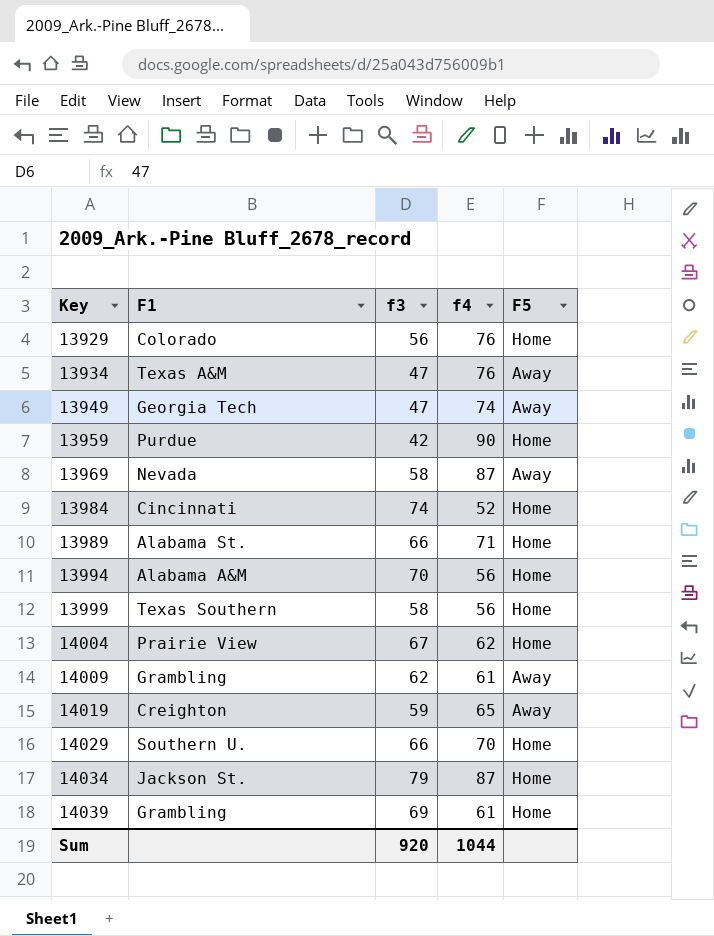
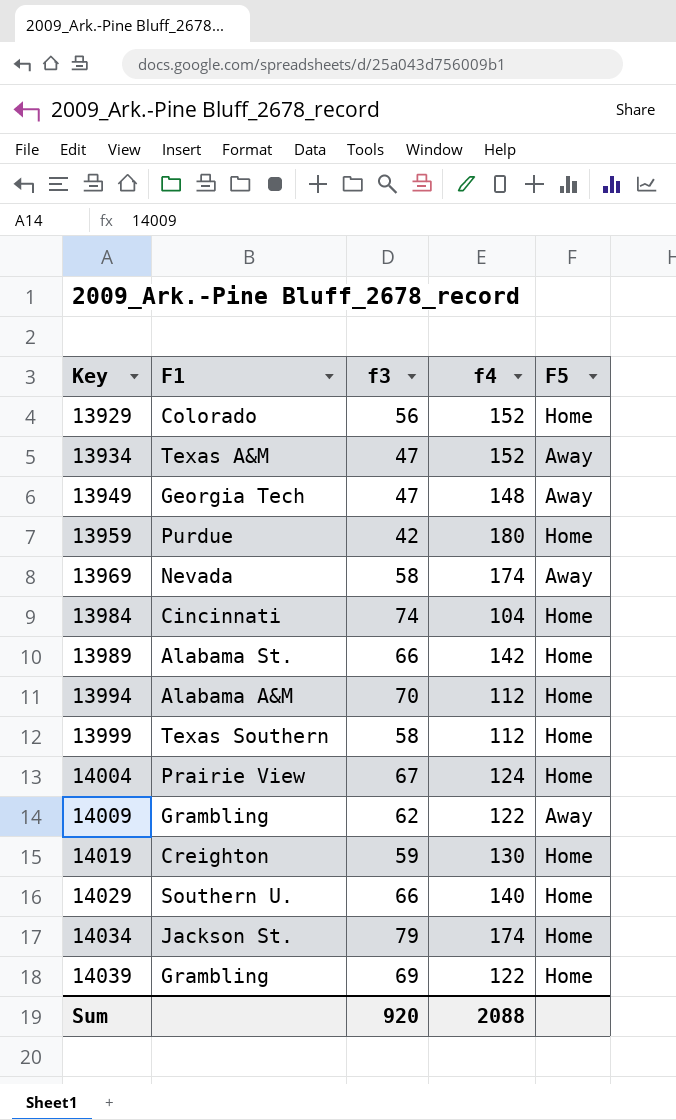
13929 | f4: 76 -> 152
13934 | f4: 76 -> 152
13949 | f4: 74 -> 148
13959 | f4: 90 -> 180
13969 | f4: 87 -> 174
13984 | f4: 52 -> 104
13989 | f4: 71 -> 142
13994 | f4: 56 -> 112
13999 | f4: 56 -> 112
14004 | f4: 62 -> 124
14009 | f4: 61 -> 122
14019 | f4: 65 -> 130
14019 | F5: Away -> Home
14029 | f4: 70 -> 140
14034 | f4: 87 -> 174
14039 | f4: 61 -> 122
Sum | f4: 1044 -> 2088

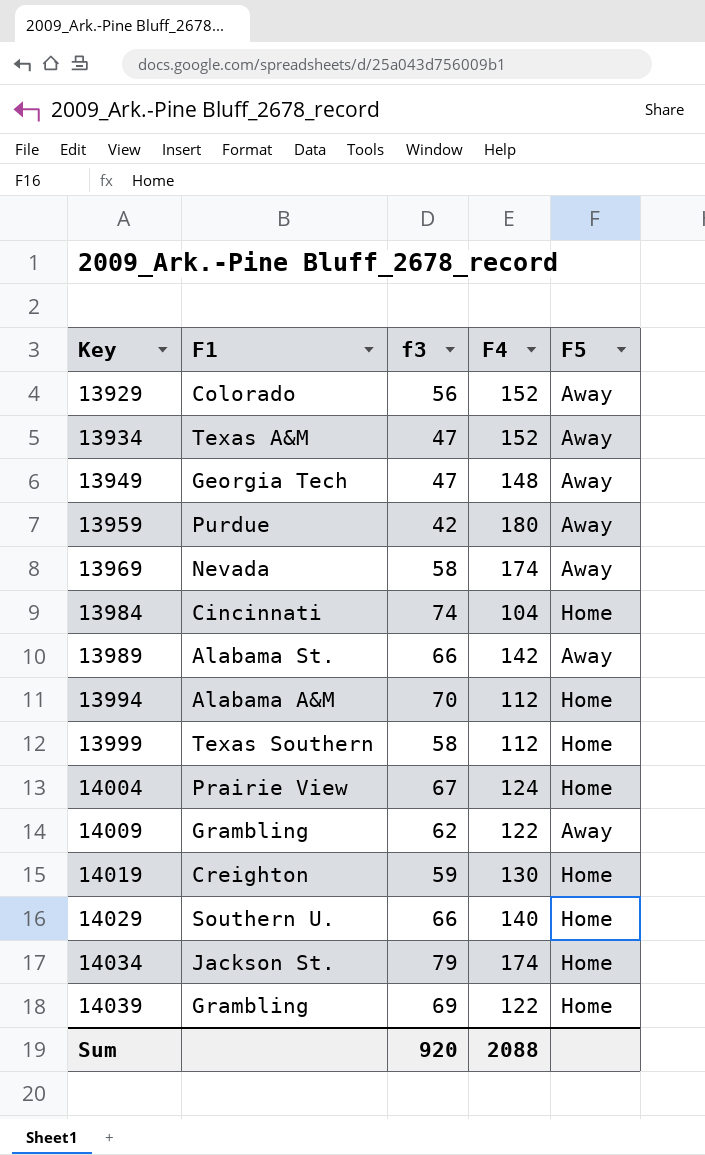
column name: f4 -> F4
13929 | F5: Home -> Away
13959 | F5: Home -> Away
13989 | F5: Home -> Away

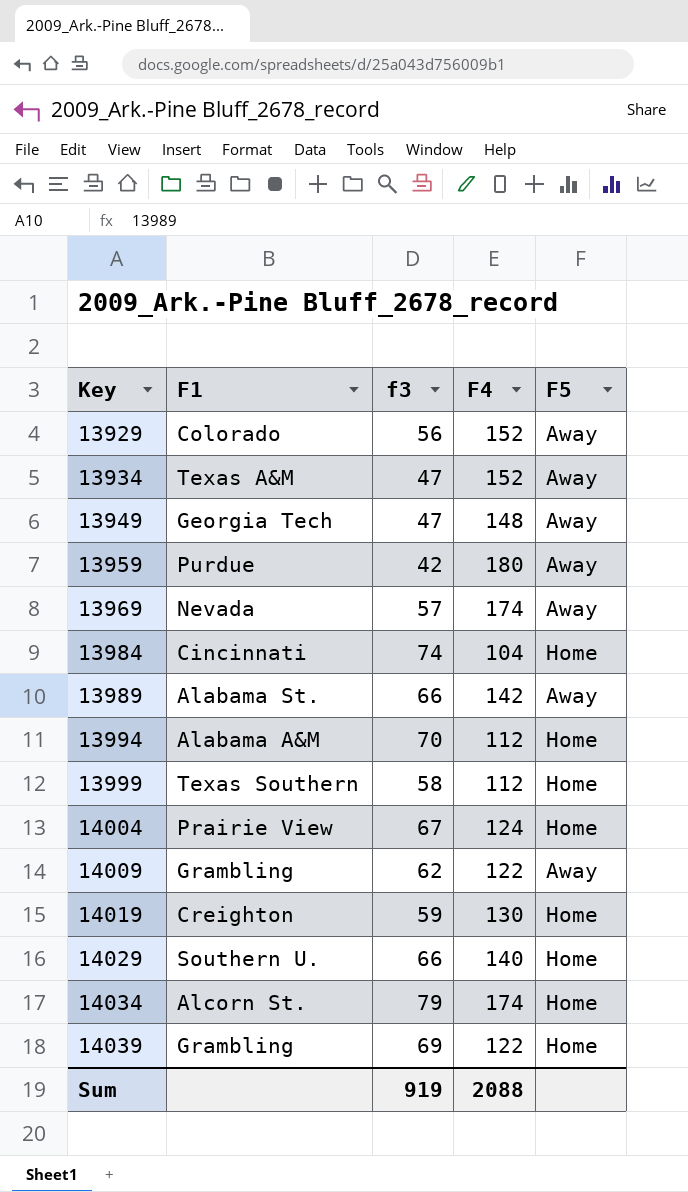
13969 | f3: 58 -> 57
14034 | F1: Jackson St. -> Alcorn St.
Sum | f3: 920 -> 919

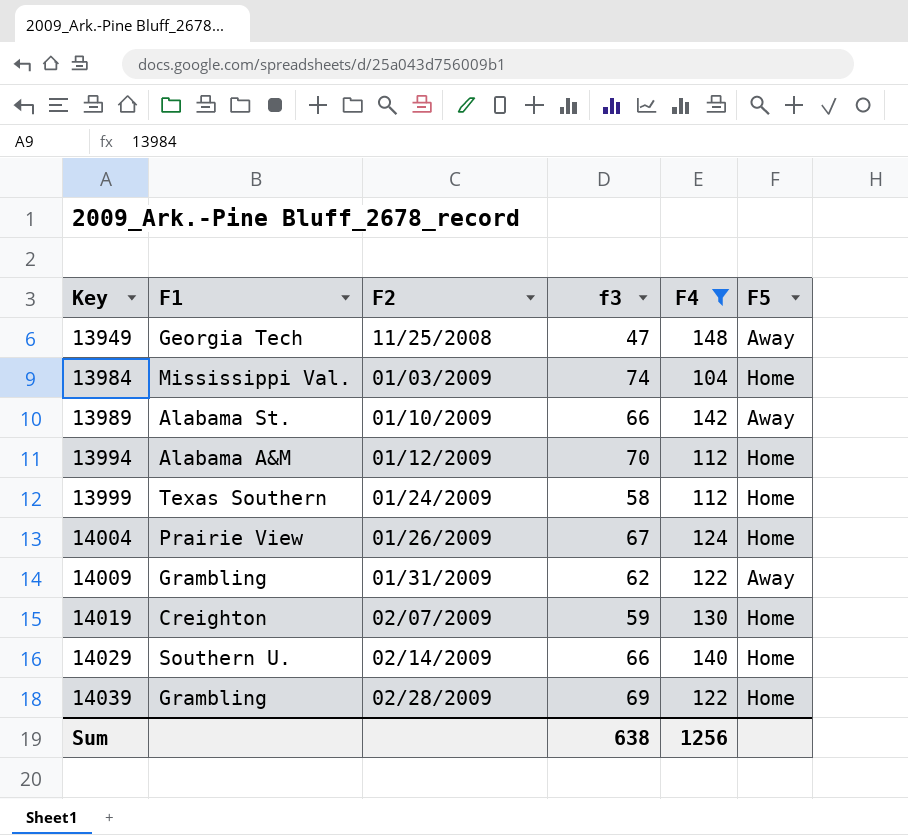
filter: none -> F4 <= 148
column F2 | position: none -> 3
13984 | F1: Cincinnati -> Mississippi Val.
Sum | f3: 919 -> 638
Sum | F4: 2088 -> 1256

